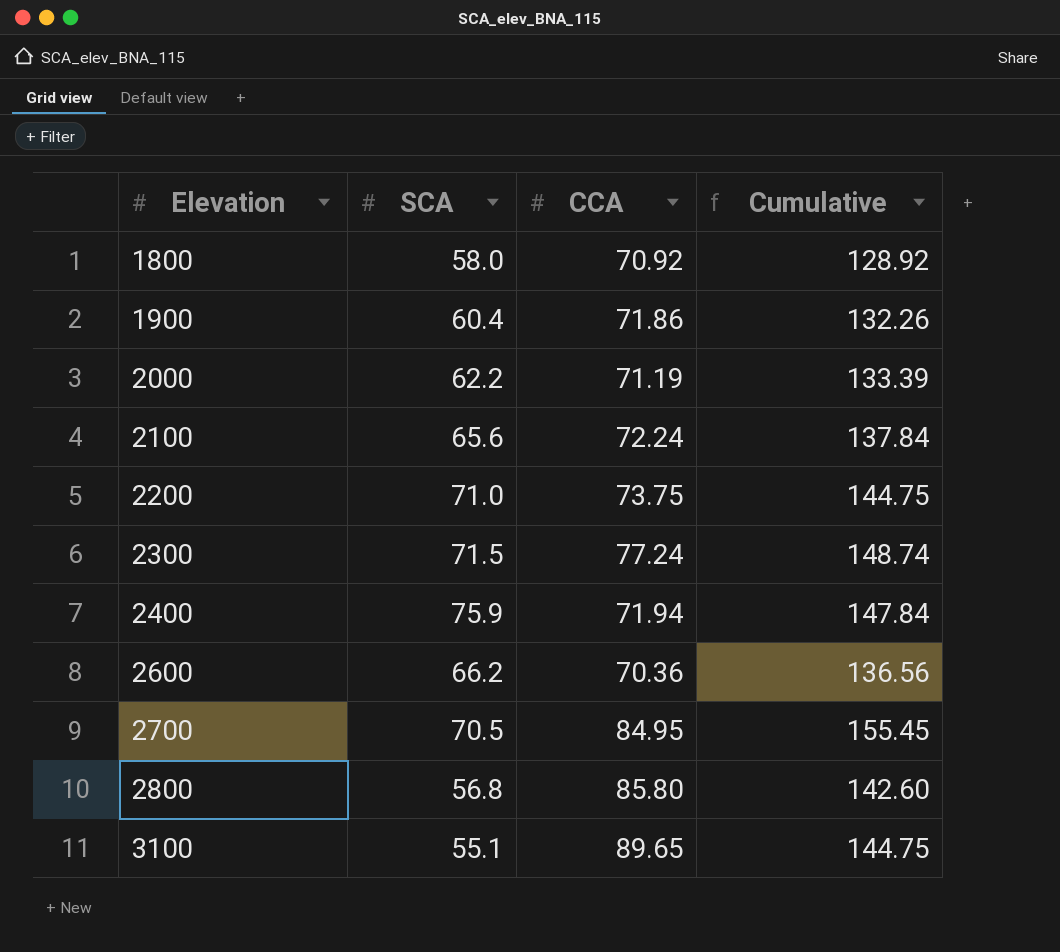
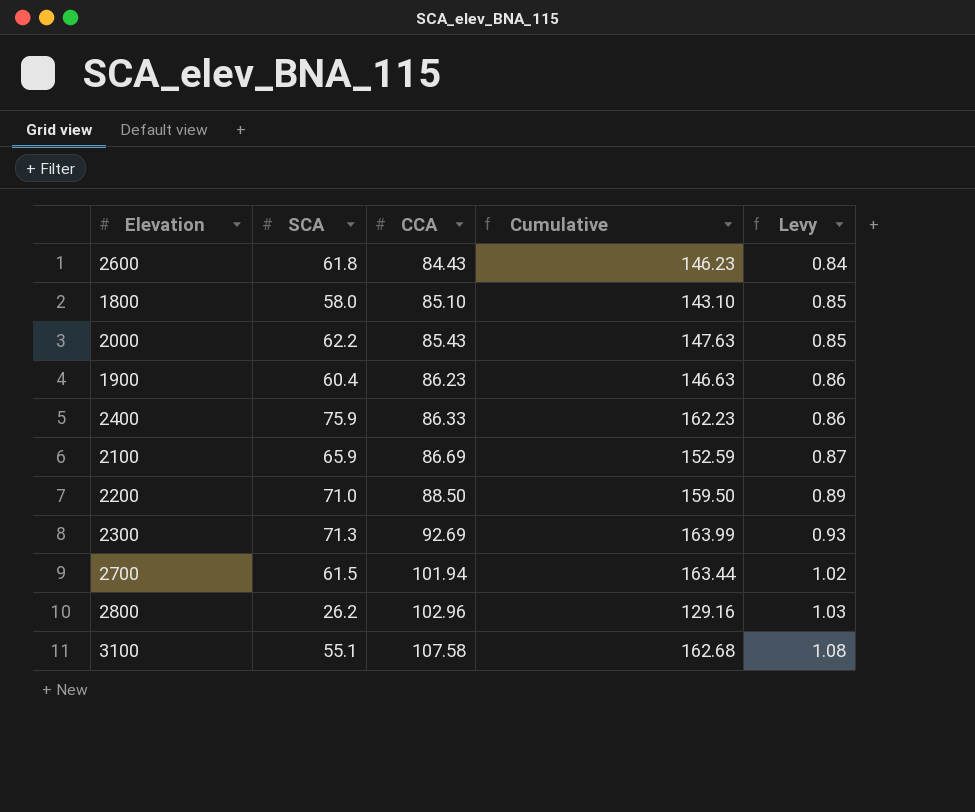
row order: Elevation ascending -> CCA ascending
column Levy | formula: none -> [CCA] * 0.01
2600 | SCA: 66.2 -> 61.8
2600 | CCA: 70.36 -> 84.43
2600 | Cumulative: 136.56 -> 146.23
1800 | CCA: 70.92 -> 85.10
1800 | Cumulative: 128.92 -> 143.10
2000 | CCA: 71.19 -> 85.43
2000 | Cumulative: 133.39 -> 147.63
1900 | CCA: 71.86 -> 86.23
1900 | Cumulative: 132.26 -> 146.63
2400 | CCA: 71.94 -> 86.33
2400 | Cumulative: 147.84 -> 162.23
2100 | SCA: 65.6 -> 65.9
2100 | CCA: 72.24 -> 86.69
2100 | Cumulative: 137.84 -> 152.59
2200 | CCA: 73.75 -> 88.50
2200 | Cumulative: 144.75 -> 159.50
2300 | SCA: 71.5 -> 71.3
2300 | CCA: 77.24 -> 92.69
2300 | Cumulative: 148.74 -> 163.99
2700 | SCA: 70.5 -> 61.5
2700 | CCA: 84.95 -> 101.94
2700 | Cumulative: 155.45 -> 163.44
2800 | SCA: 56.8 -> 26.2
2800 | CCA: 85.80 -> 102.96
2800 | Cumulative: 142.60 -> 129.16
3100 | CCA: 89.65 -> 107.58
3100 | Cumulative: 144.75 -> 162.68

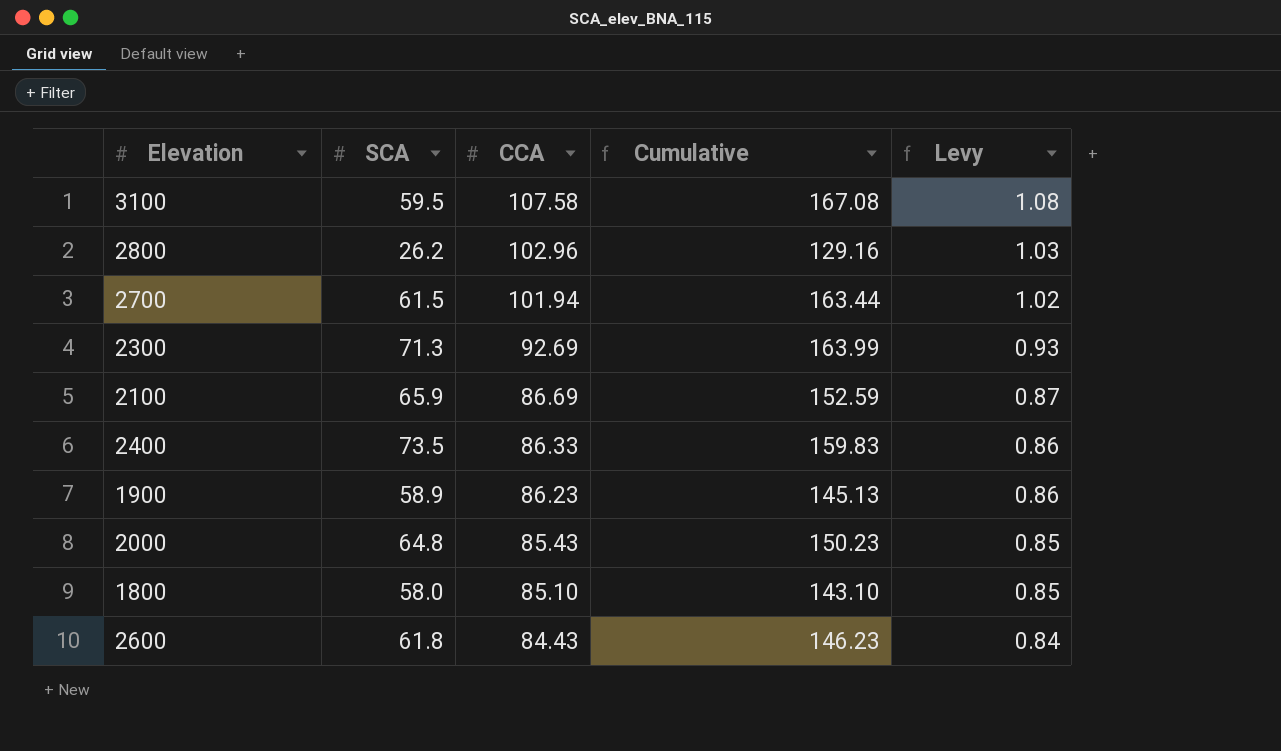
row order: CCA ascending -> CCA descending
row 2200: 71.0 | 88.50 | 159.50 | 0.89 -> none
3100 | SCA: 55.1 -> 59.5
3100 | Cumulative: 162.68 -> 167.08
2400 | SCA: 75.9 -> 73.5
2400 | Cumulative: 162.23 -> 159.83
1900 | SCA: 60.4 -> 58.9
1900 | Cumulative: 146.63 -> 145.13
2000 | SCA: 62.2 -> 64.8
2000 | Cumulative: 147.63 -> 150.23

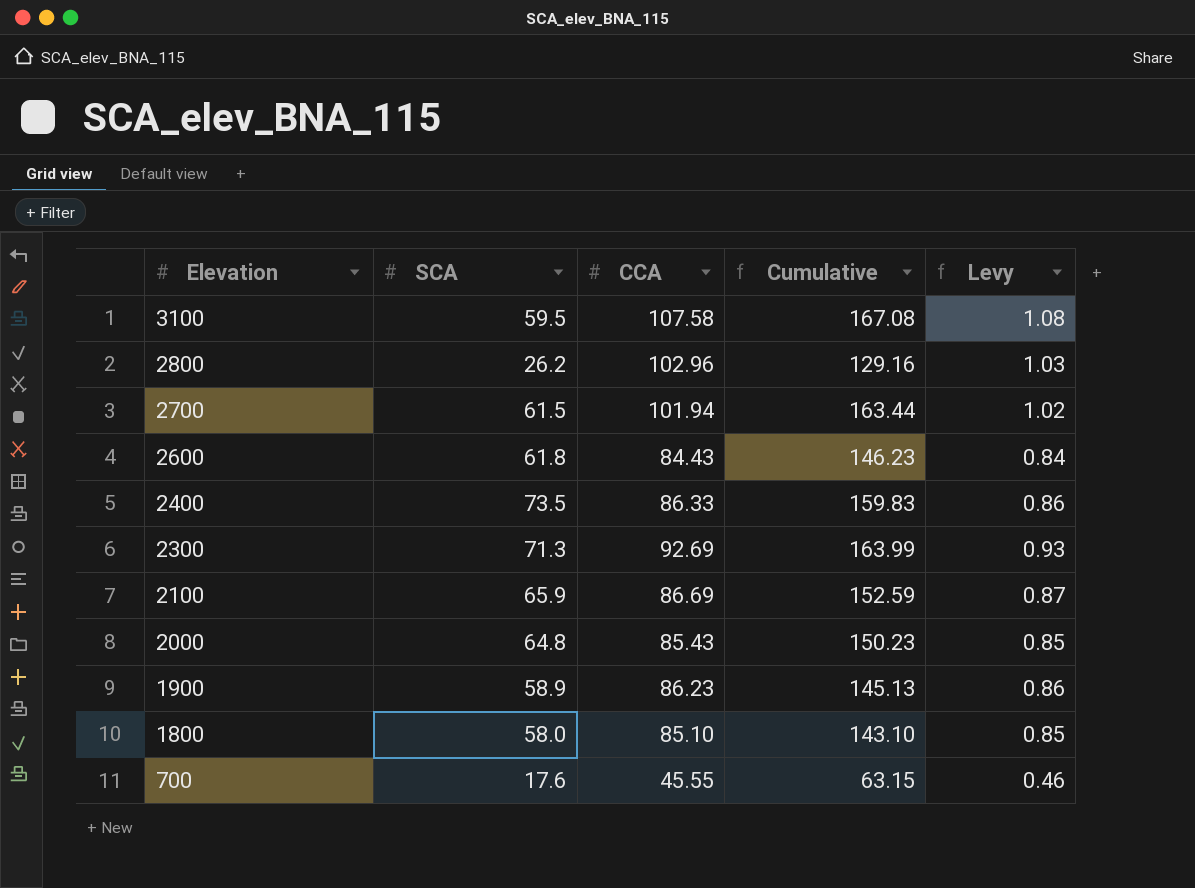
row order: CCA descending -> Elevation descending
row 700: none -> 17.6 | 45.55 | 63.15 | 0.46

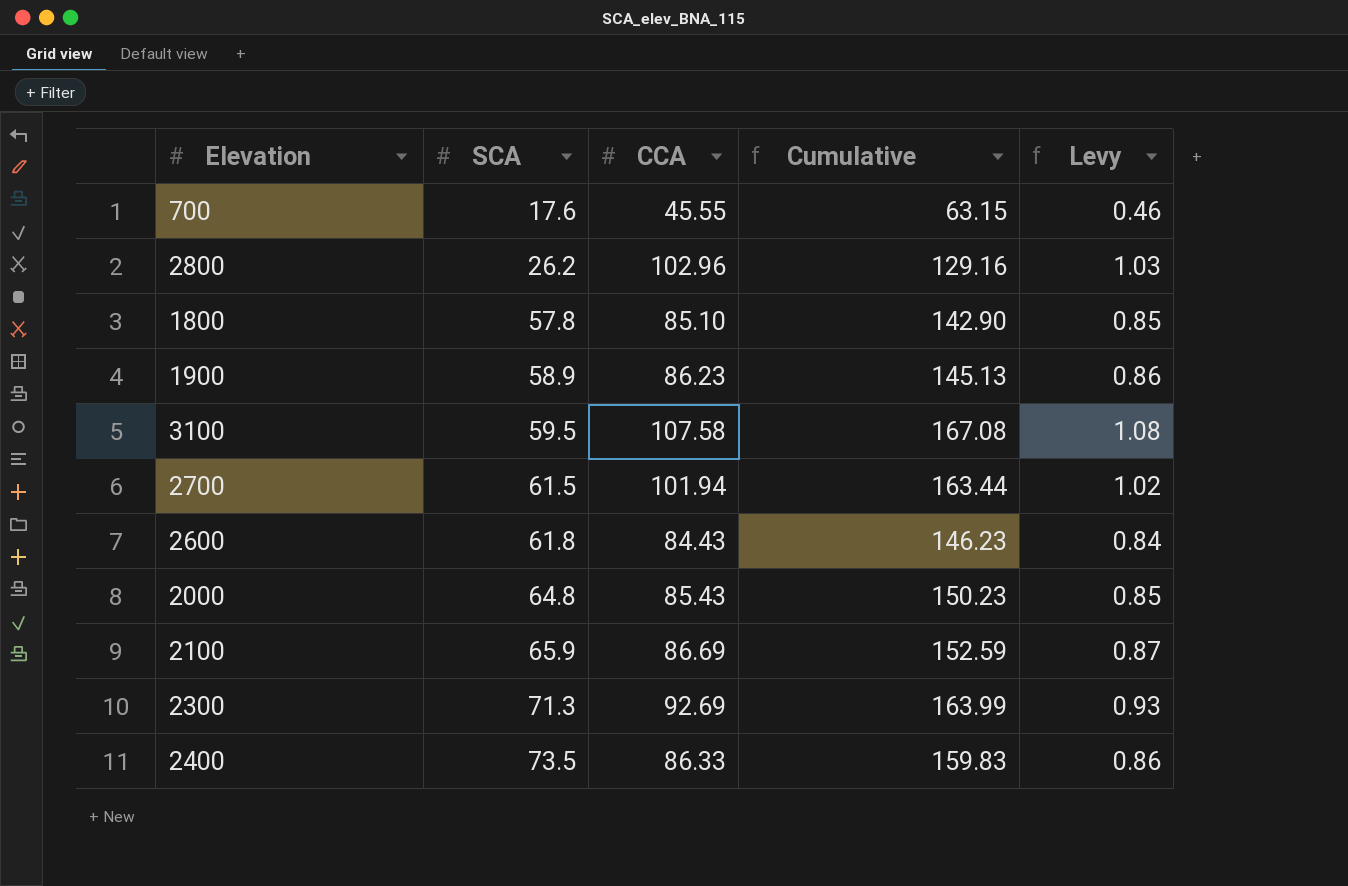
row order: Elevation descending -> SCA ascending
1800 | SCA: 58.0 -> 57.8
1800 | Cumulative: 143.10 -> 142.90

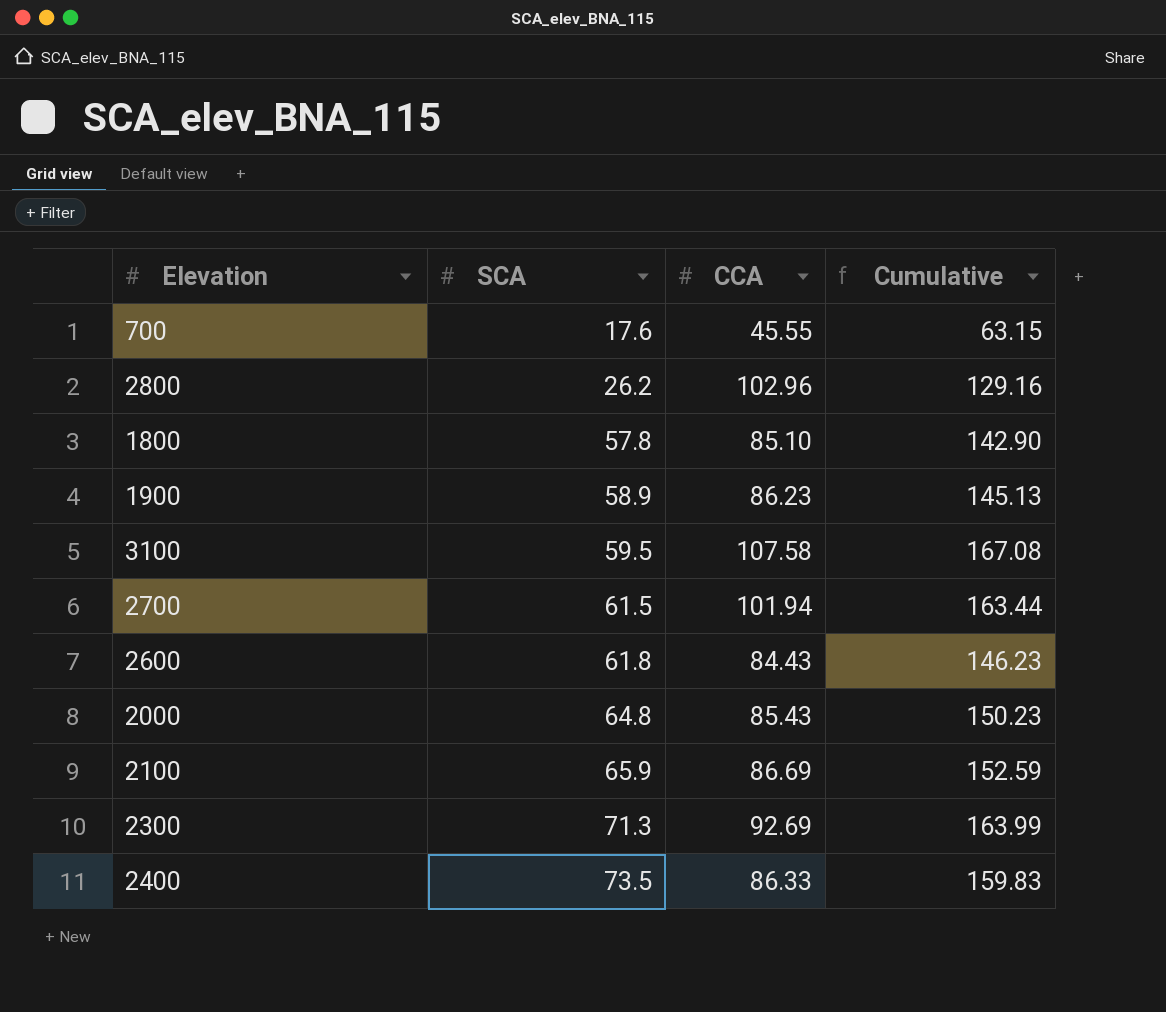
column Levy | formula: [CCA] * 0.01 -> none

